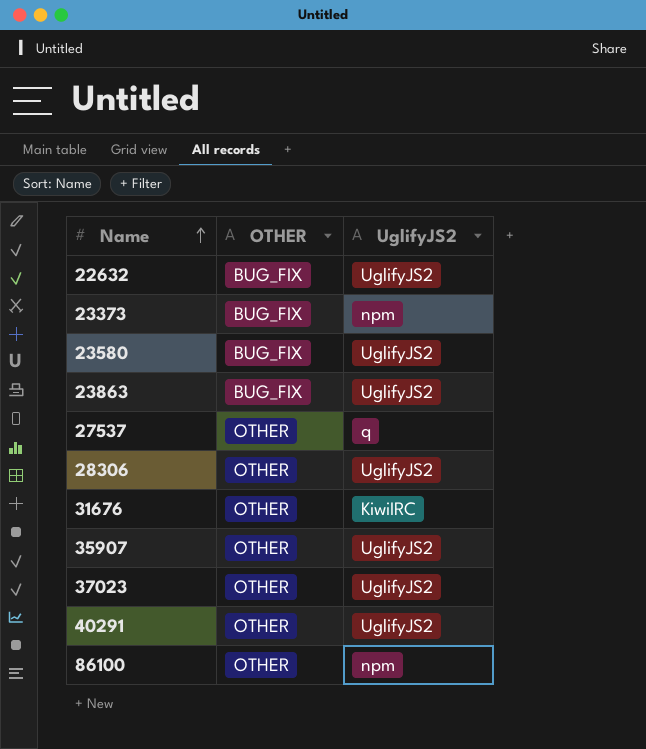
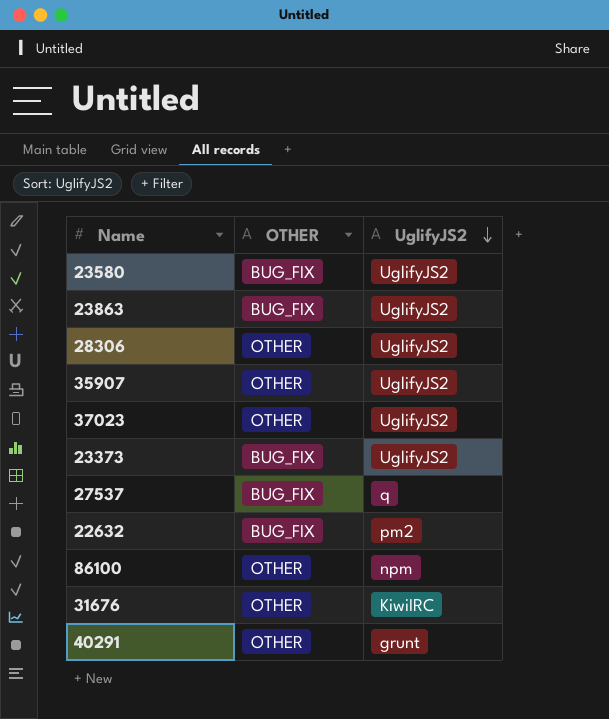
row order: Name ascending -> UglifyJS2 descending
23373 | UglifyJS2: npm -> UglifyJS2
27537 | OTHER: OTHER -> BUG_FIX
22632 | UglifyJS2: UglifyJS2 -> pm2
40291 | UglifyJS2: UglifyJS2 -> grunt

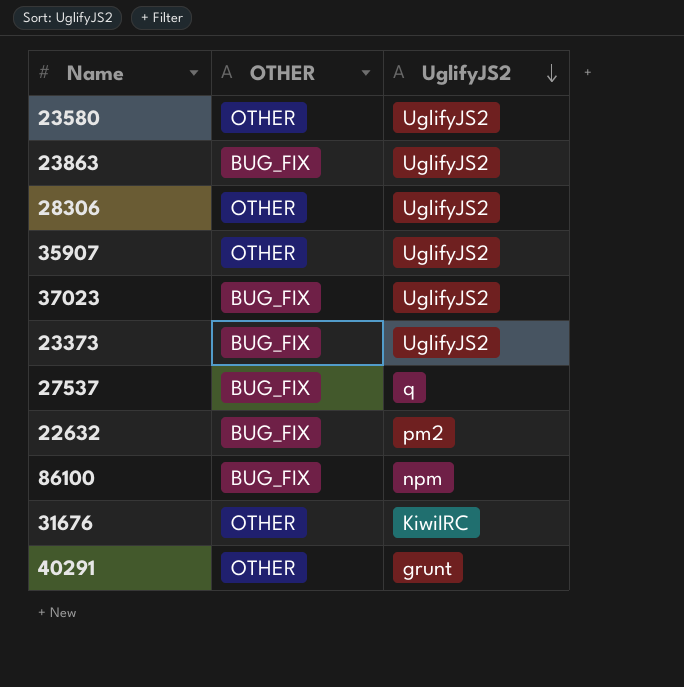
23580 | OTHER: BUG_FIX -> OTHER
37023 | OTHER: OTHER -> BUG_FIX
86100 | OTHER: OTHER -> BUG_FIX

